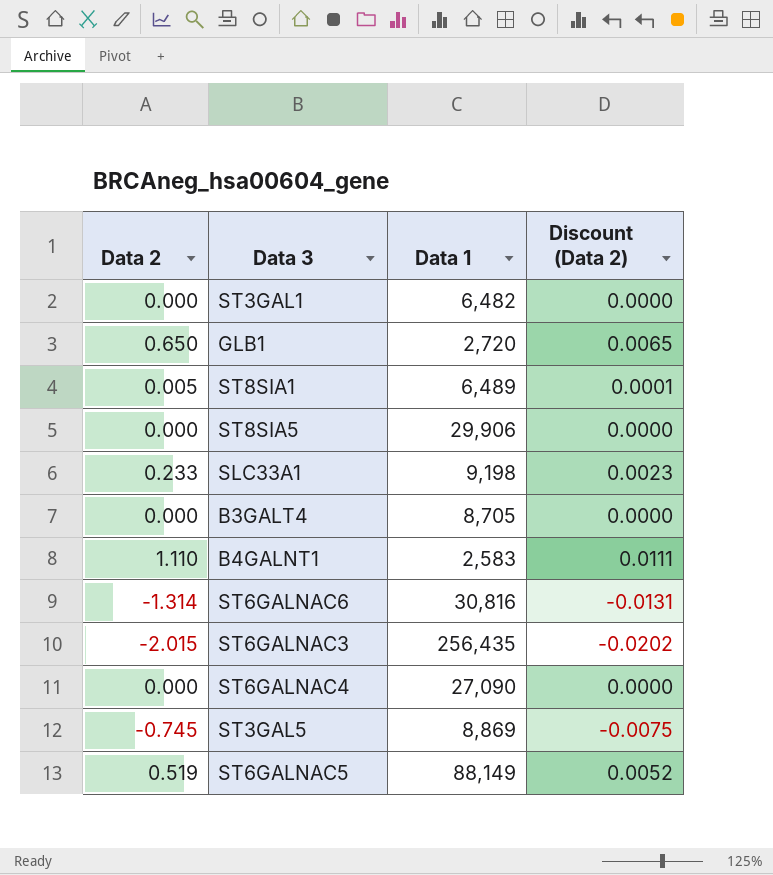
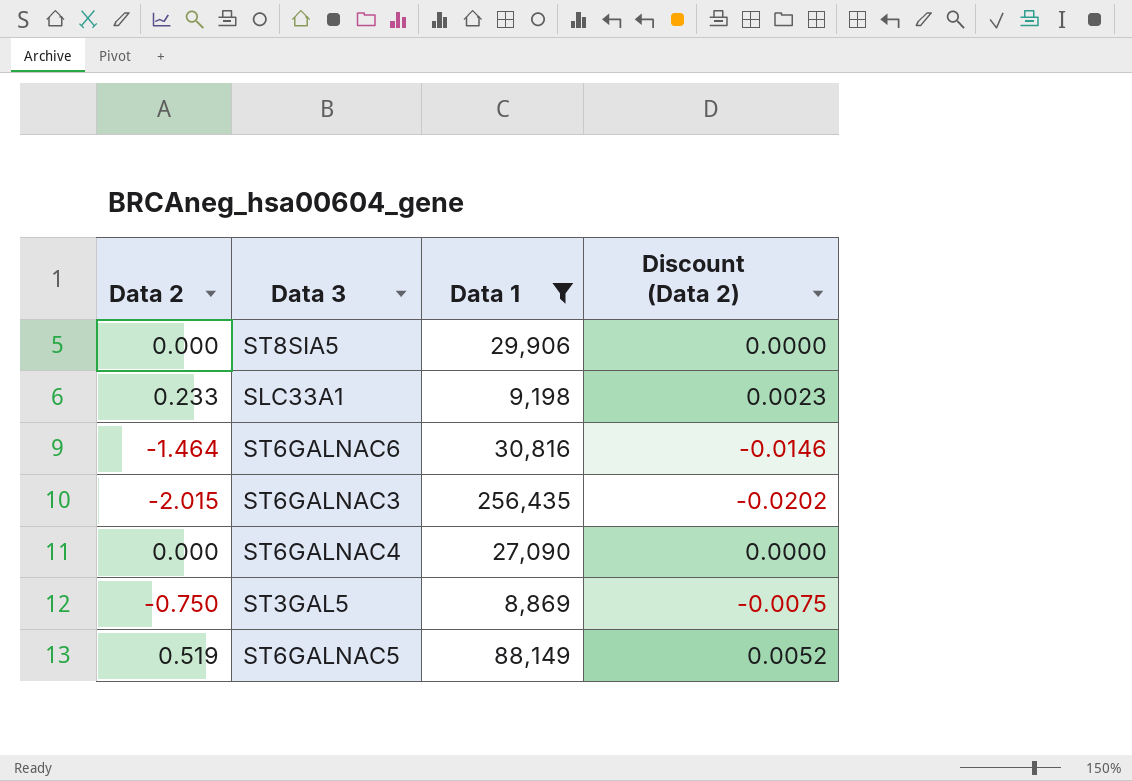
filter: none -> Data 1 >= 8,869
ST6GALNAC6 | Data 2: -1.314 -> -1.464
ST6GALNAC6 | Discount (Data 2): -0.0131 -> -0.0146
ST3GAL5 | Data 2: -0.745 -> -0.750

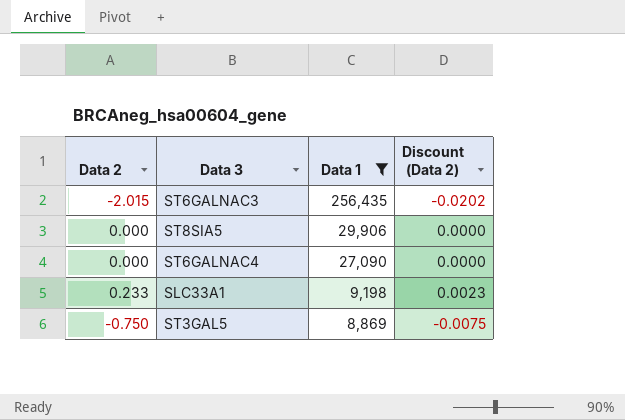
row order: none -> Data 1 descending
row ST6GALNAC6: -1.464 | 30,816 | -0.0146 -> none
row ST6GALNAC5: 0.519 | 88,149 | 0.0052 -> none

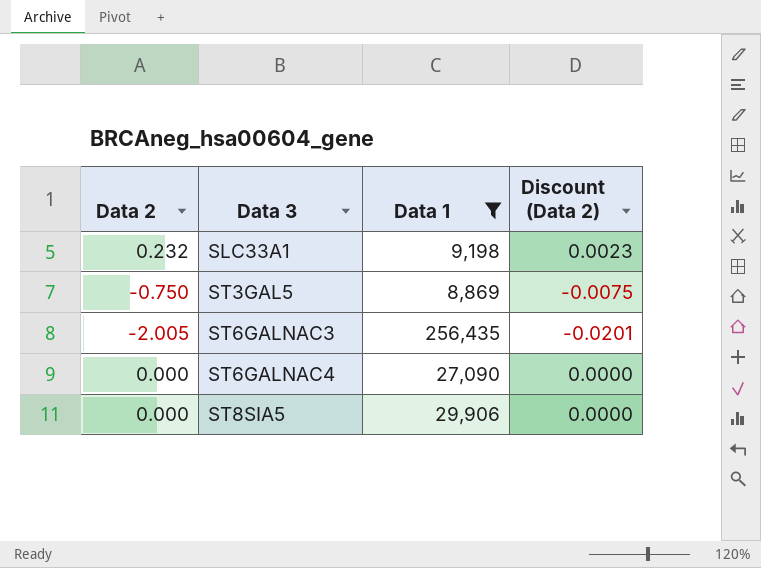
row order: Data 1 descending -> Data 3 ascending
SLC33A1 | Data 2: 0.233 -> 0.232
ST6GALNAC3 | Data 2: -2.015 -> -2.005
ST6GALNAC3 | Discount (Data 2): -0.0202 -> -0.0201

